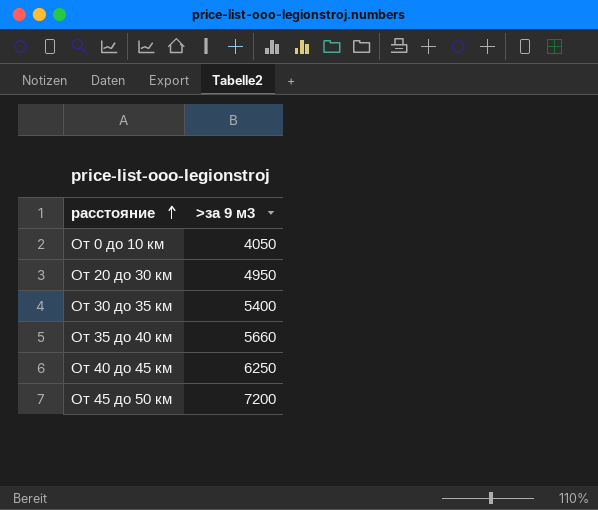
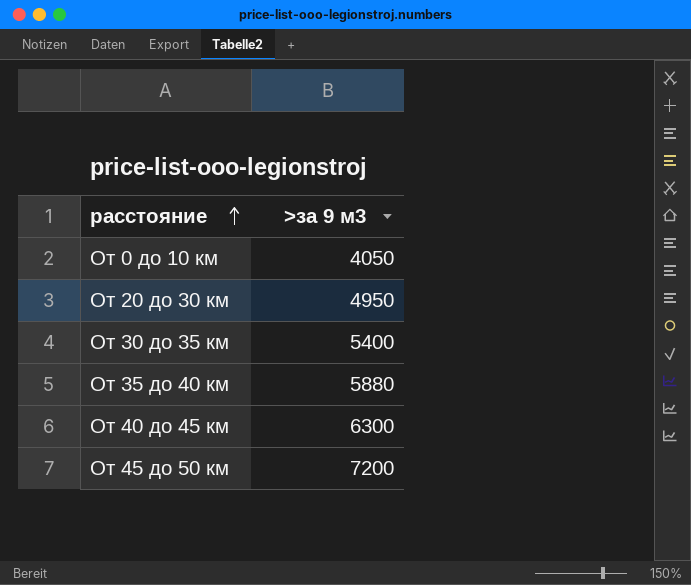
От 35 до 40 км | >за 9 м3: 5660 -> 5880
От 40 до 45 км | >за 9 м3: 6250 -> 6300

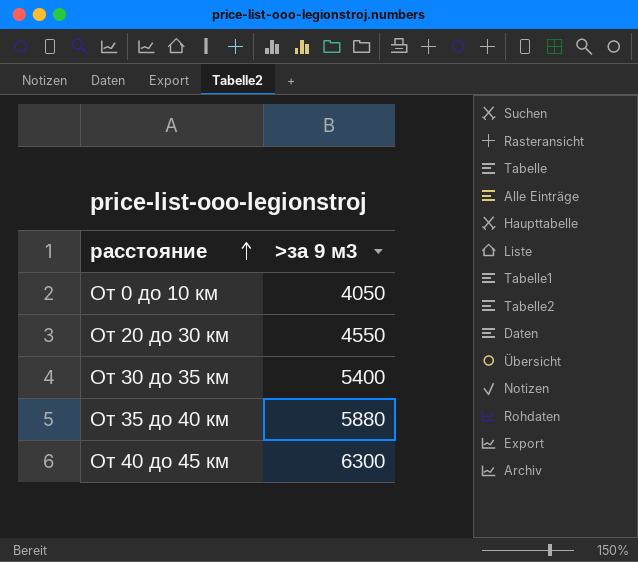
row От 45 до 50 км: 7200 -> none
От 20 до 30 км | >за 9 м3: 4950 -> 4550

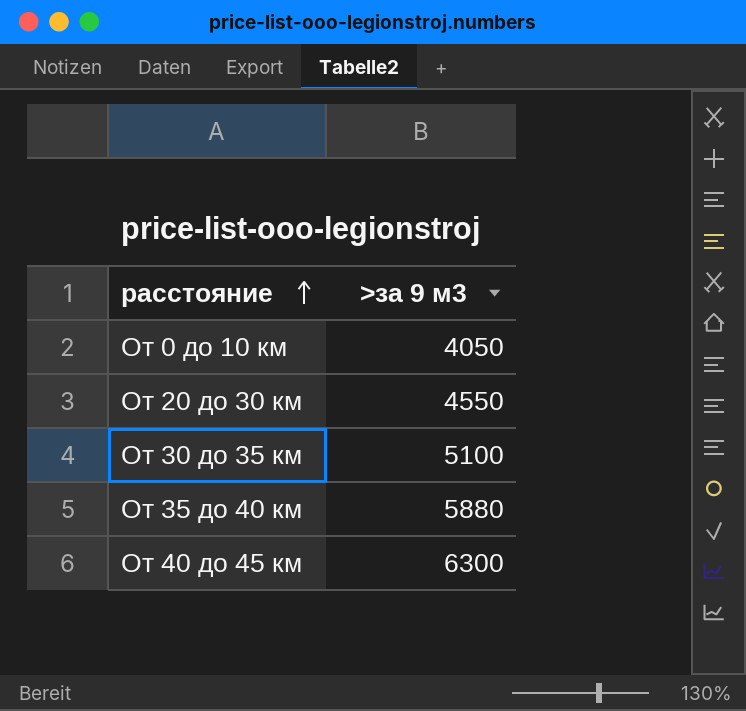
От 30 до 35 км | >за 9 м3: 5400 -> 5100

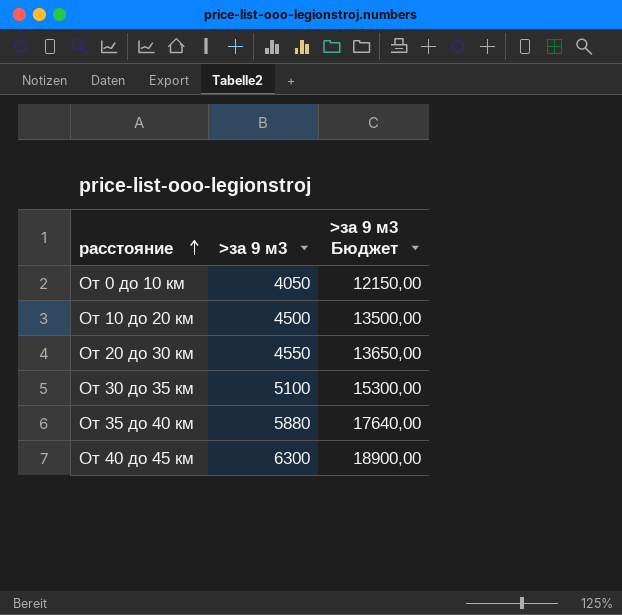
column >за 9 м3 Бюджет | formula: none -> [>за 9 м3] * 3
row От 10 до 20 км: none -> 4500 | 13500,00

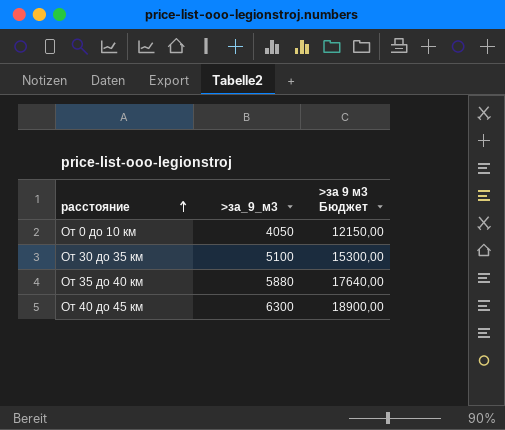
column name: >за 9 м3 -> >за_9_м3
row От 10 до 20 км: 4500 | 13500,00 -> none
row От 20 до 30 км: 4550 | 13650,00 -> none

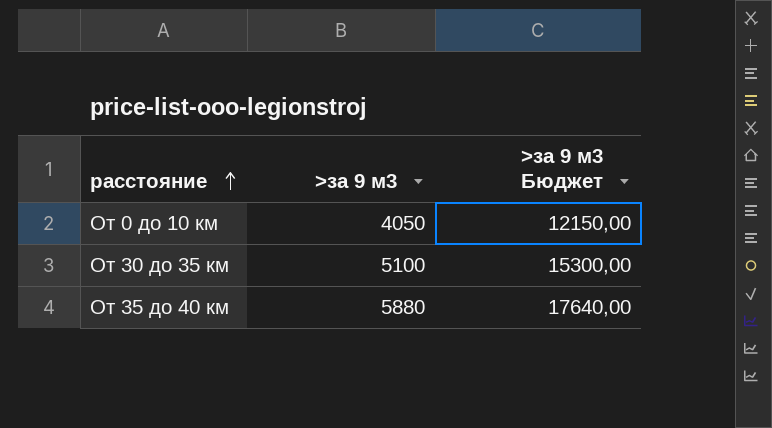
column name: >за_9_м3 -> >за 9 м3
row От 40 до 45 км: 6300 | 18900,00 -> none

